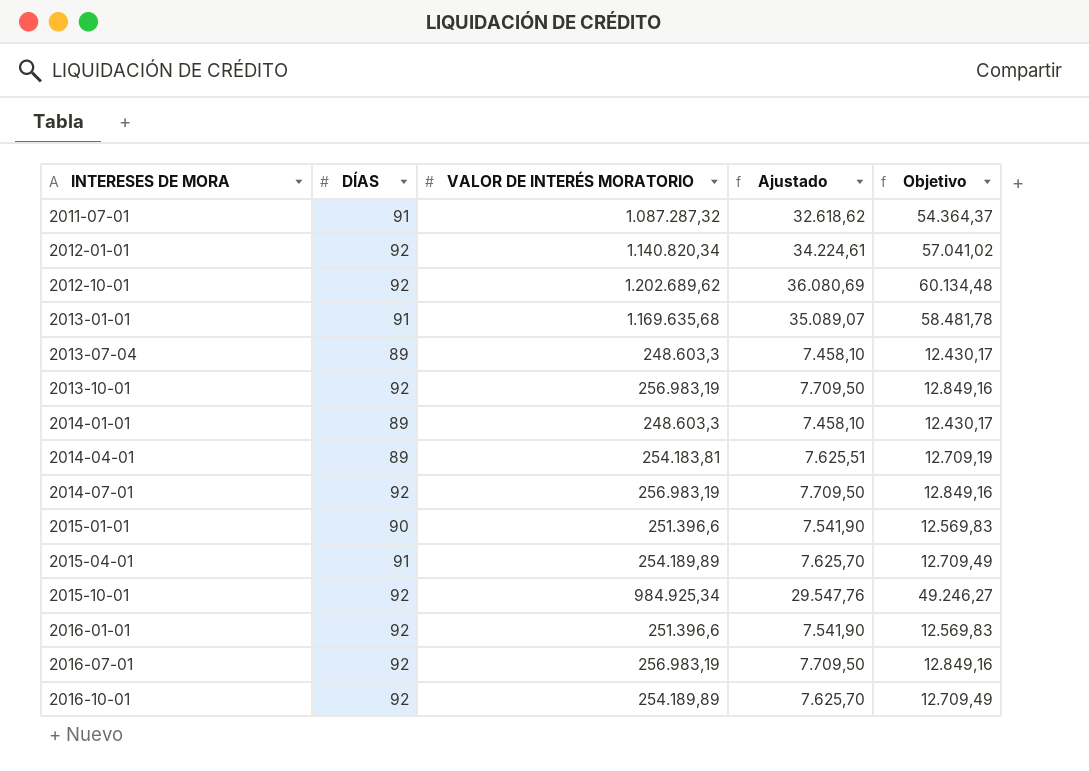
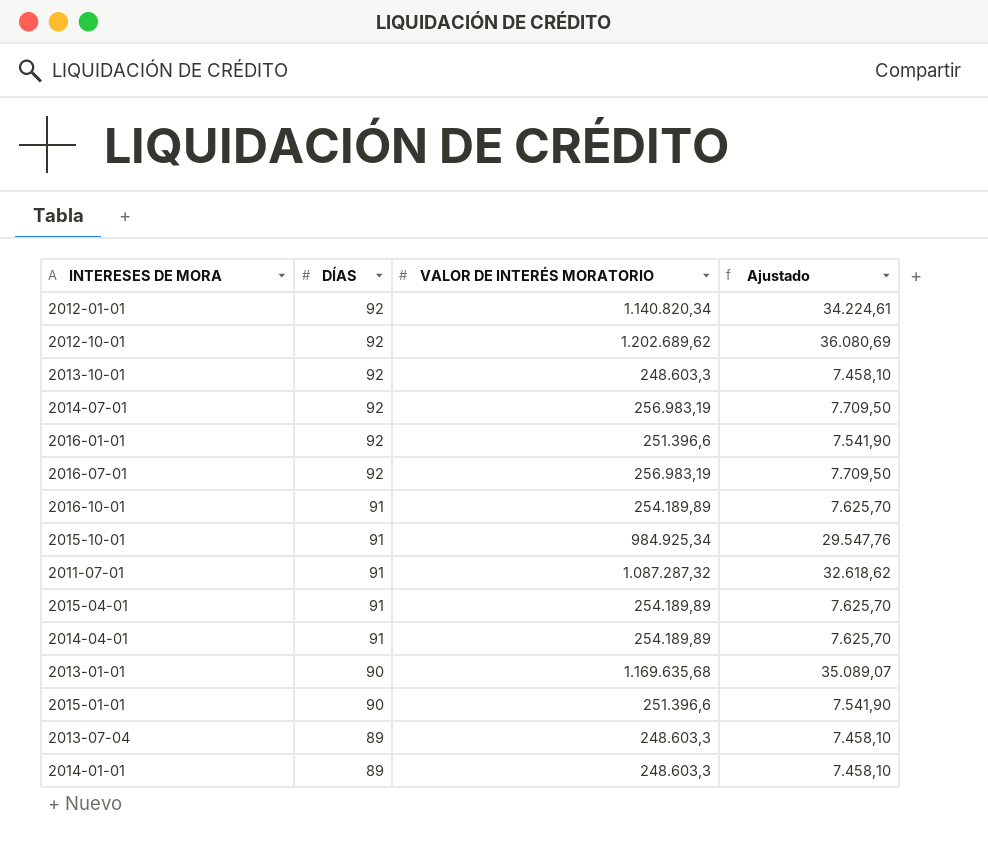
row order: INTERESES DE MORA ascending -> DÍAS descending
column Objetivo | formula: [VALOR DE INTERÉS MORATORIO] * 0,05 -> none
2013-10-01 | VALOR DE INTERÉS MORATORIO: 256.983,19 -> 248.603,3
2013-10-01 | Ajustado: 7.709,50 -> 7.458,10
2016-10-01 | DÍAS: 92 -> 91
2015-10-01 | DÍAS: 92 -> 91
2014-04-01 | DÍAS: 89 -> 91
2014-04-01 | VALOR DE INTERÉS MORATORIO: 254.183,81 -> 254.189,89
2014-04-01 | Ajustado: 7.625,51 -> 7.625,70
2013-01-01 | DÍAS: 91 -> 90

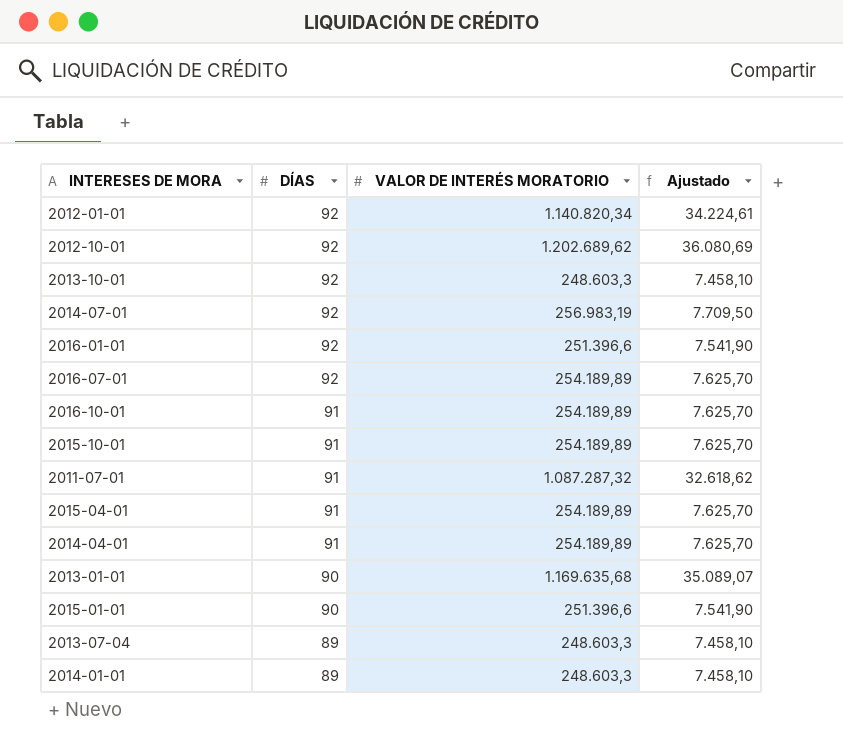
2016-07-01 | VALOR DE INTERÉS MORATORIO: 256.983,19 -> 254.189,89
2016-07-01 | Ajustado: 7.709,50 -> 7.625,70
2015-10-01 | VALOR DE INTERÉS MORATORIO: 984.925,34 -> 254.189,89
2015-10-01 | Ajustado: 29.547,76 -> 7.625,70

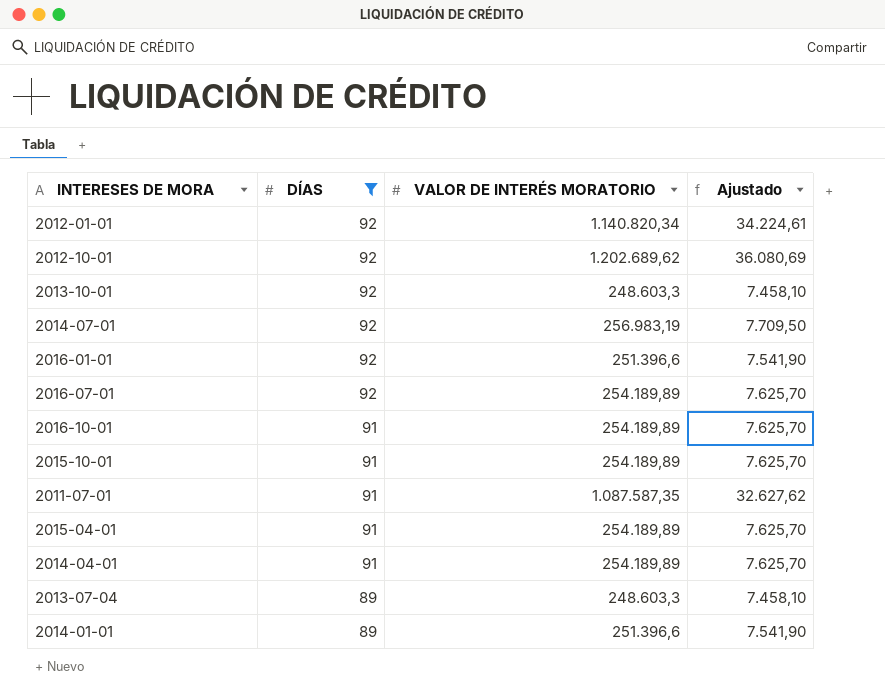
filter: none -> DÍAS != 90
2011-07-01 | VALOR DE INTERÉS MORATORIO: 1.087.287,32 -> 1.087.587,35
2011-07-01 | Ajustado: 32.618,62 -> 32.627,62
2014-01-01 | VALOR DE INTERÉS MORATORIO: 248.603,3 -> 251.396,6
2014-01-01 | Ajustado: 7.458,10 -> 7.541,90

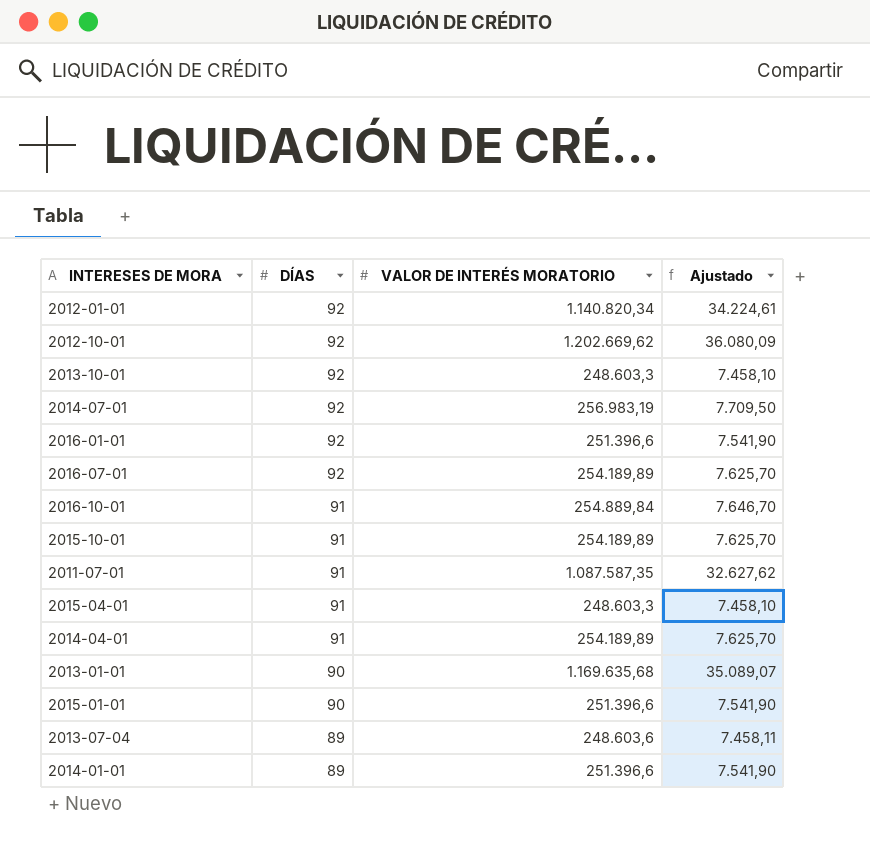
filter: DÍAS != 90 -> none
2012-10-01 | VALOR DE INTERÉS MORATORIO: 1.202.689,62 -> 1.202.669,62
2012-10-01 | Ajustado: 36.080,69 -> 36.080,09
2016-10-01 | VALOR DE INTERÉS MORATORIO: 254.189,89 -> 254.889,84
2016-10-01 | Ajustado: 7.625,70 -> 7.646,70
2015-04-01 | VALOR DE INTERÉS MORATORIO: 254.189,89 -> 248.603,3
2015-04-01 | Ajustado: 7.625,70 -> 7.458,10
2013-07-04 | VALOR DE INTERÉS MORATORIO: 248.603,3 -> 248.603,6
2013-07-04 | Ajustado: 7.458,10 -> 7.458,11

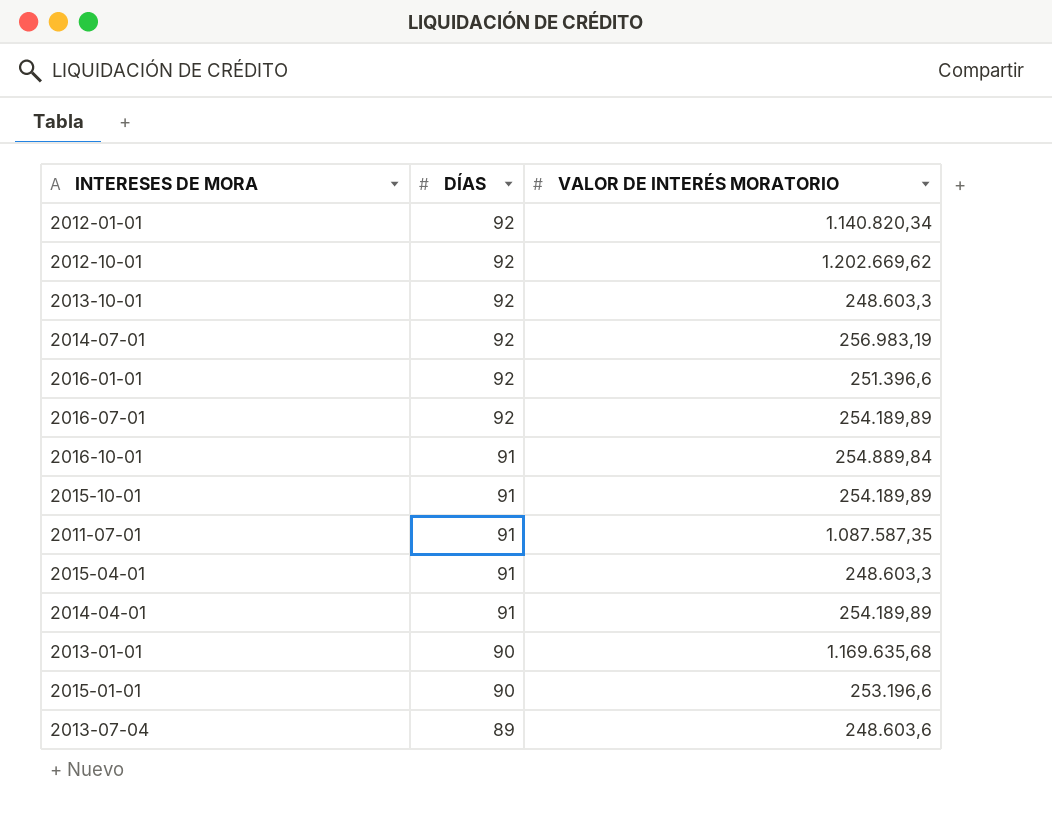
column Ajustado | formula: [VALOR DE INTERÉS MORATORIO] * 0,03 -> none
row 2014-01-01: 89 | 251.396,6 | 7.541,90 -> none
2015-01-01 | VALOR DE INTERÉS MORATORIO: 251.396,6 -> 253.196,6

